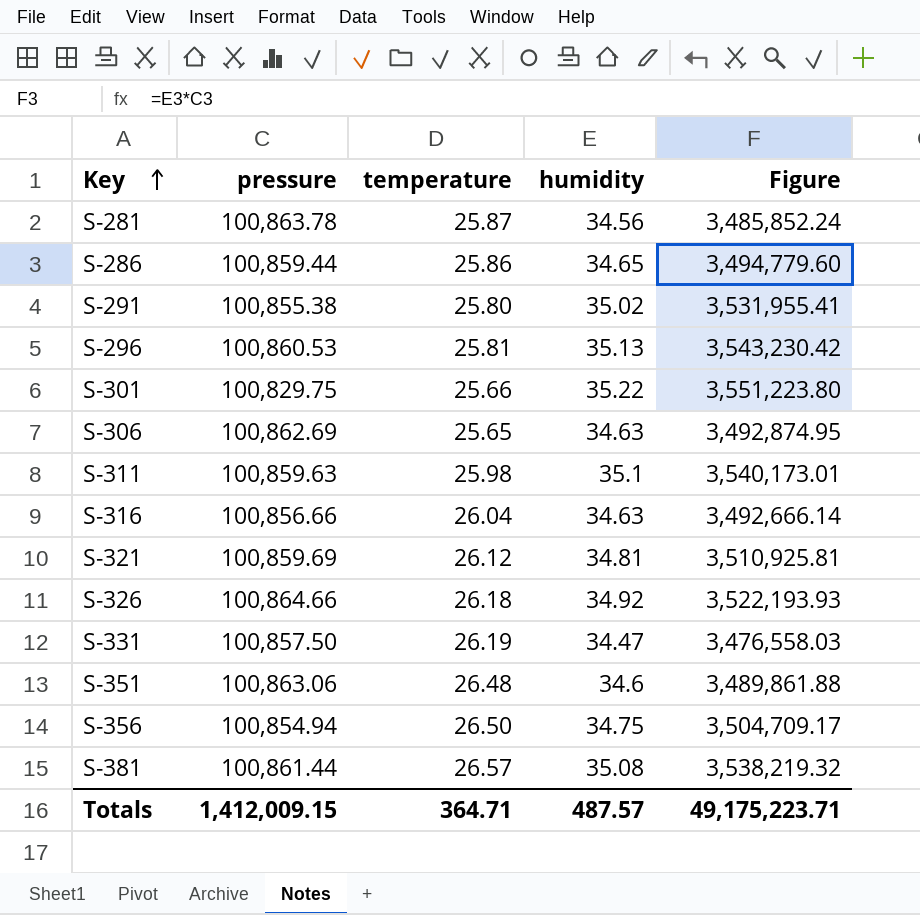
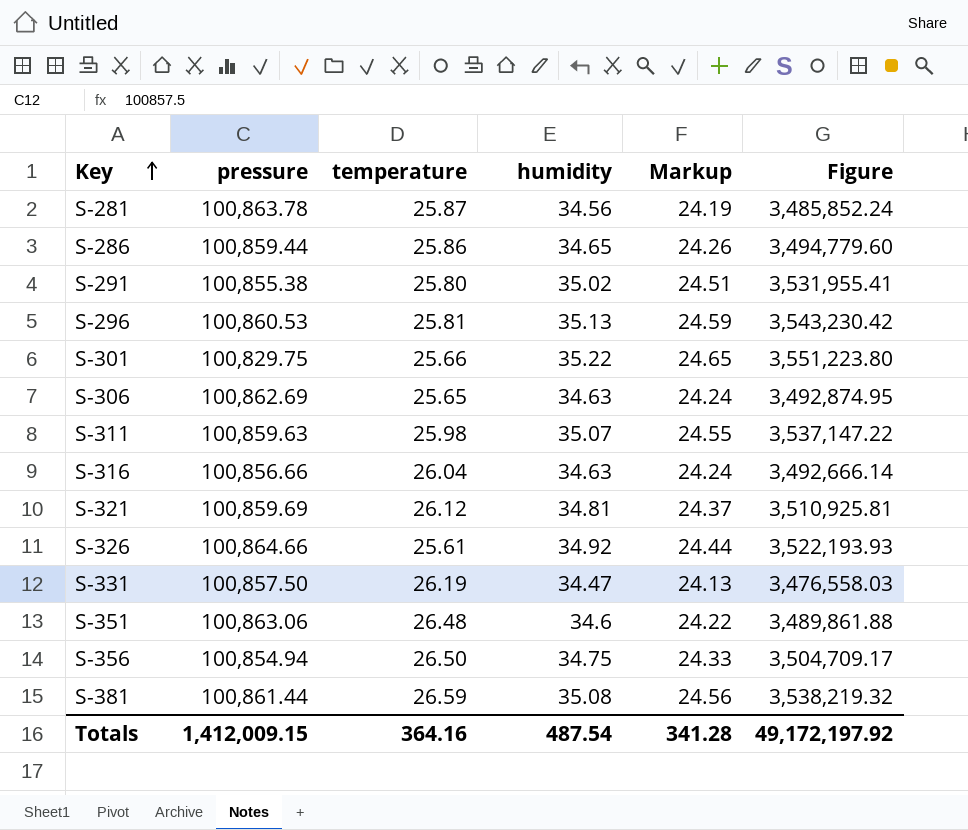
column Markup | formula: none -> [humidity] * 0.7
S-311 | humidity: 35.1 -> 35.07
S-311 | Figure: 3,540,173.01 -> 3,537,147.22
S-326 | temperature: 26.18 -> 25.61
S-381 | temperature: 26.57 -> 26.59
Totals | temperature: 364.71 -> 364.16
Totals | humidity: 487.57 -> 487.54
Totals | Figure: 49,175,223.71 -> 49,172,197.92

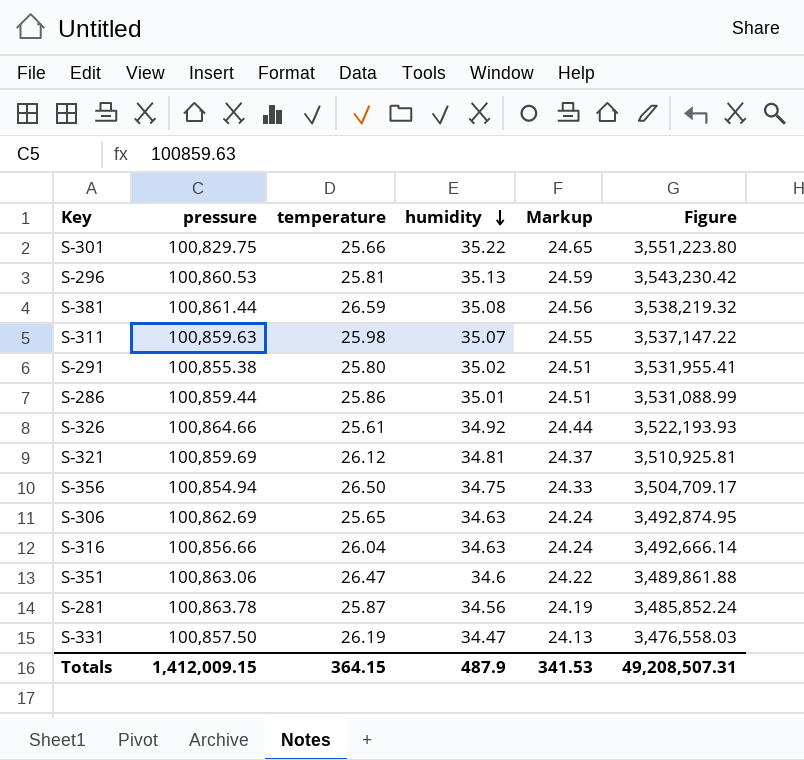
row order: Key ascending -> humidity descending
S-286 | humidity: 34.65 -> 35.01
S-286 | Markup: 24.26 -> 24.51
S-286 | Figure: 3,494,779.60 -> 3,531,088.99
S-351 | temperature: 26.48 -> 26.47
Totals | temperature: 364.16 -> 364.15
Totals | humidity: 487.54 -> 487.9
Totals | Markup: 341.28 -> 341.53
Totals | Figure: 49,172,197.92 -> 49,208,507.31

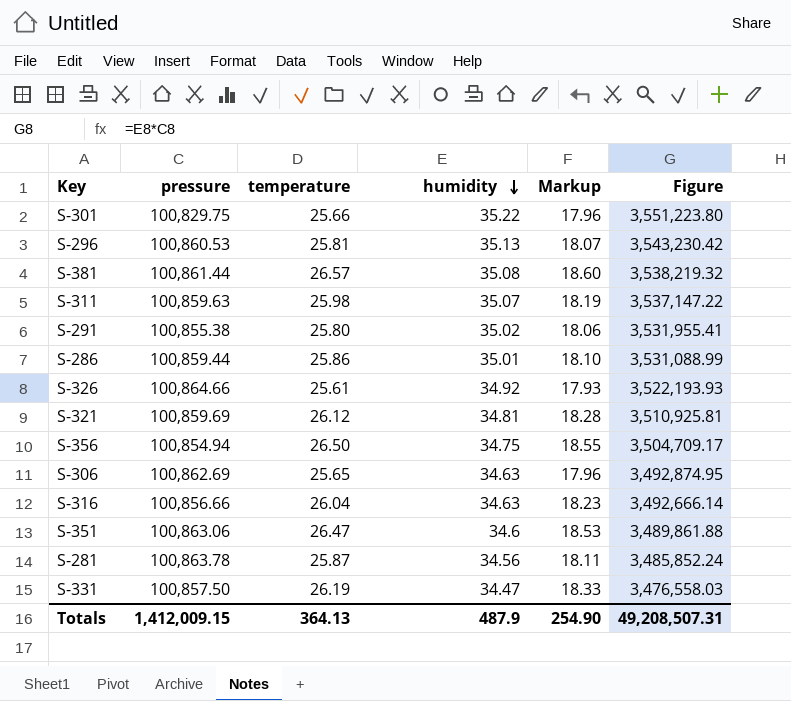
column Markup | formula: [humidity] * 0.7 -> [temperature] * 0.7
S-381 | temperature: 26.59 -> 26.57
Totals | temperature: 364.15 -> 364.13
Totals | Markup: 341.53 -> 254.90

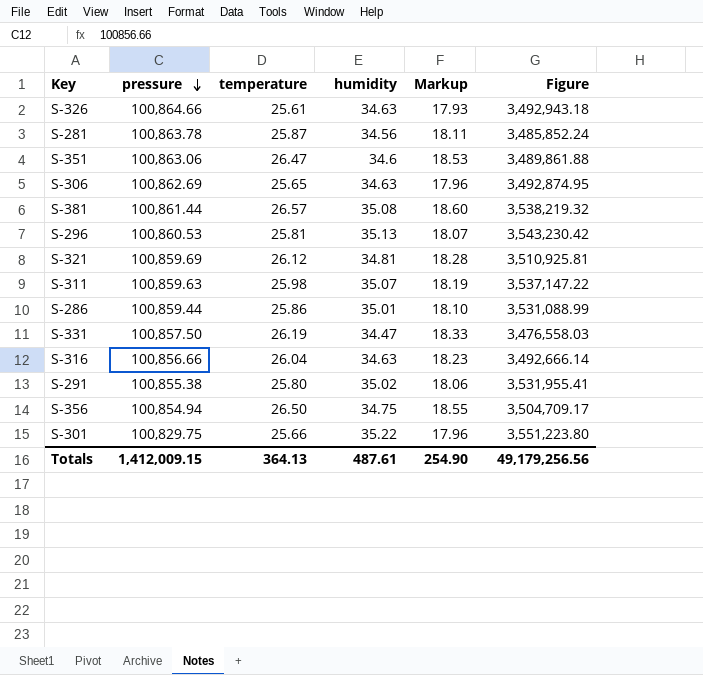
row order: humidity descending -> pressure descending
S-326 | humidity: 34.92 -> 34.63
S-326 | Figure: 3,522,193.93 -> 3,492,943.18
Totals | humidity: 487.9 -> 487.61
Totals | Figure: 49,208,507.31 -> 49,179,256.56

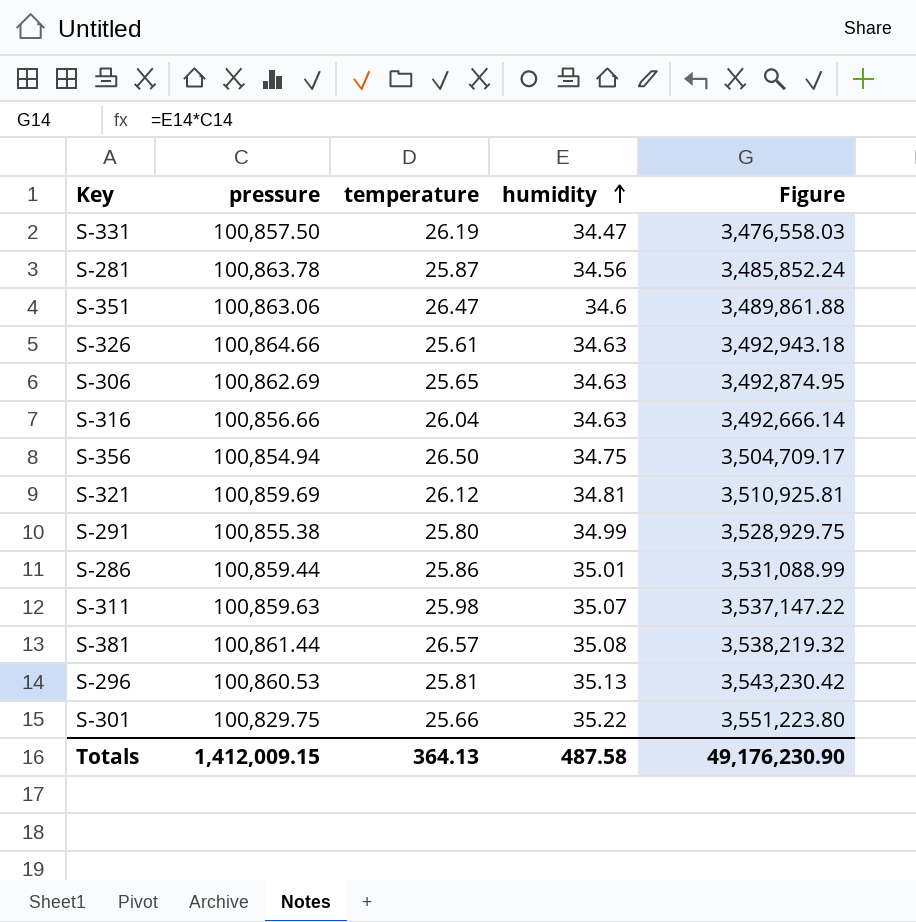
row order: pressure descending -> humidity ascending
column Markup | formula: [temperature] * 0.7 -> none
S-291 | humidity: 35.02 -> 34.99
S-291 | Figure: 3,531,955.41 -> 3,528,929.75
Totals | humidity: 487.61 -> 487.58
Totals | Figure: 49,179,256.56 -> 49,176,230.90

